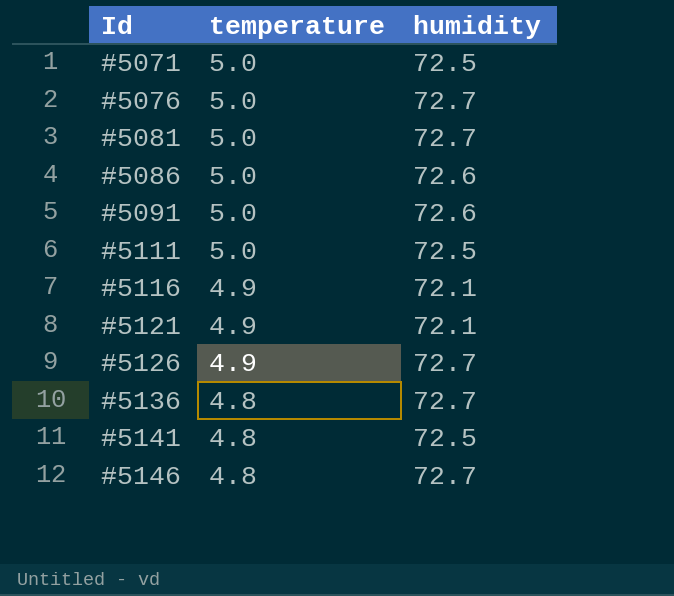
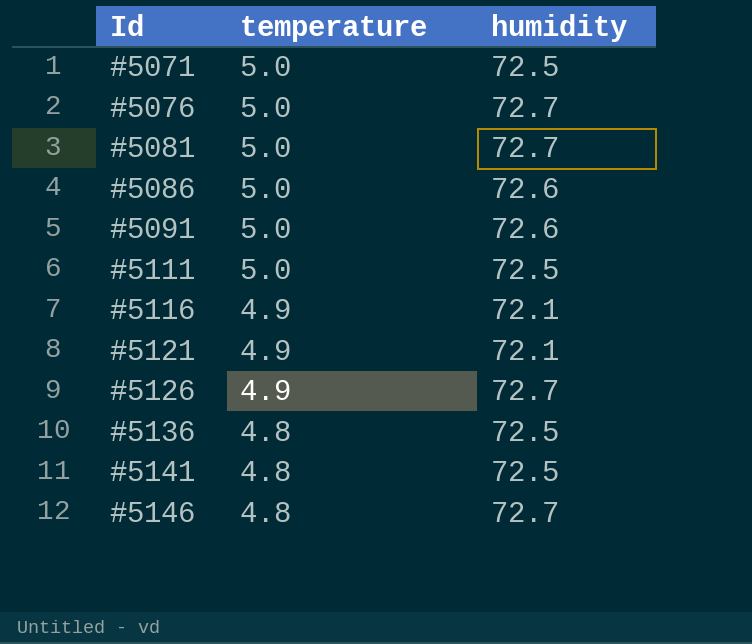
#5136 | humidity: 72.7 -> 72.5

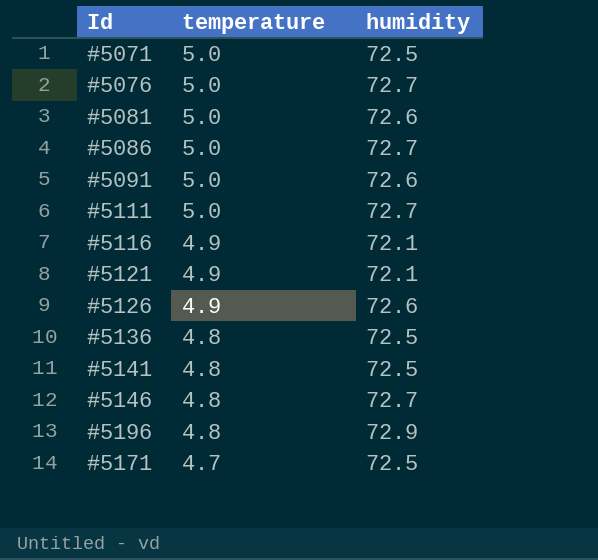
#5081 | humidity: 72.7 -> 72.6
#5086 | humidity: 72.6 -> 72.7
#5111 | humidity: 72.5 -> 72.7
#5126 | humidity: 72.7 -> 72.6
row #5196: none -> 4.8 | 72.9
row #5171: none -> 4.7 | 72.5

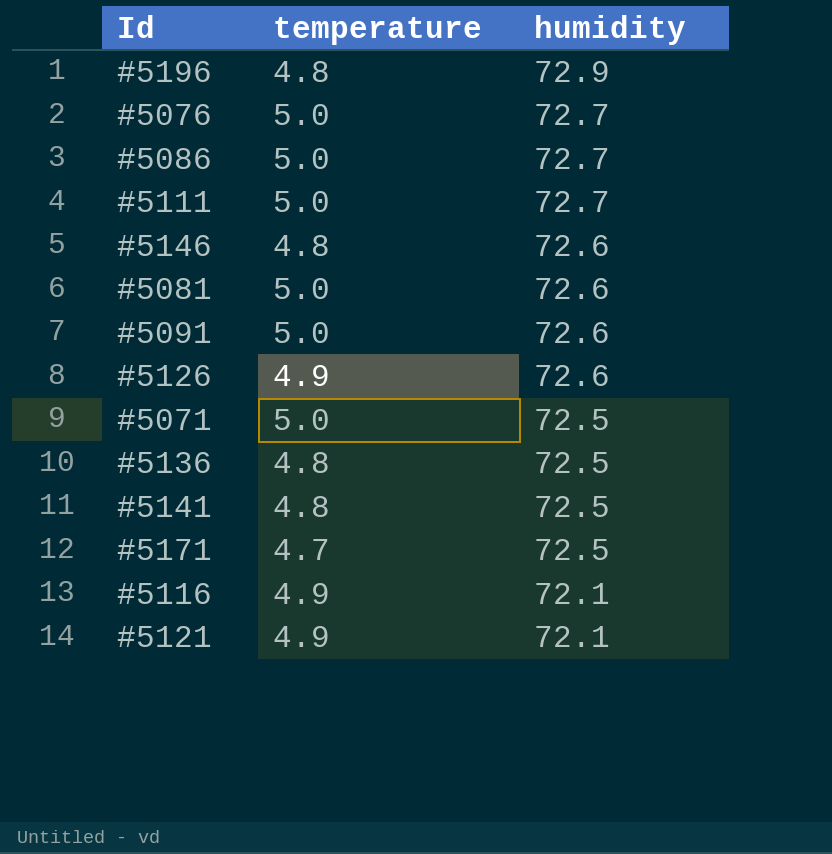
row order: temperature descending -> humidity descending
#5146 | humidity: 72.7 -> 72.6

